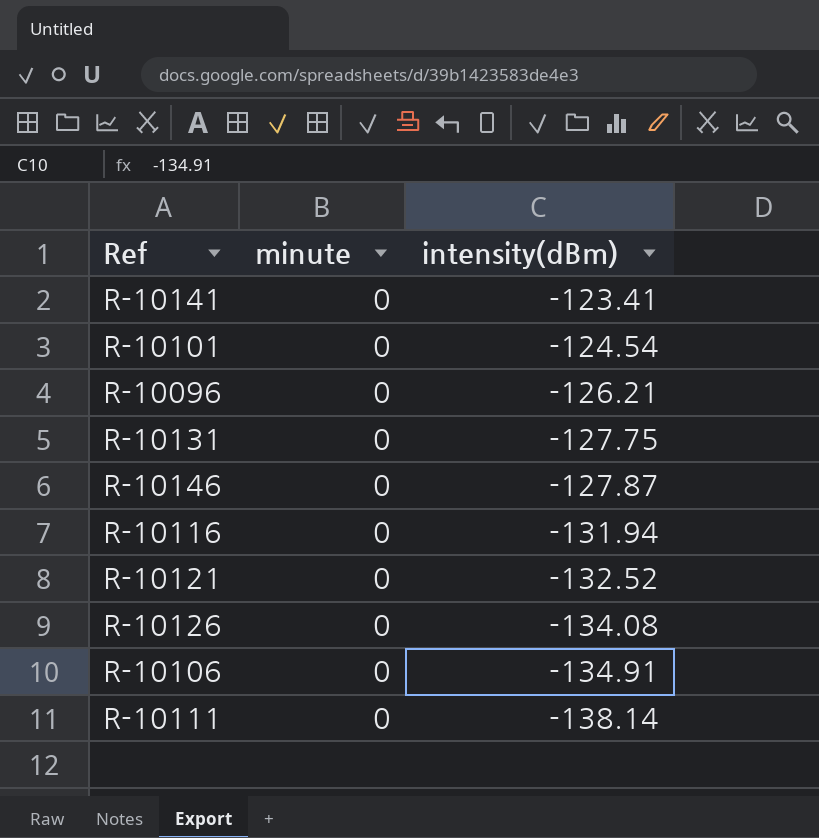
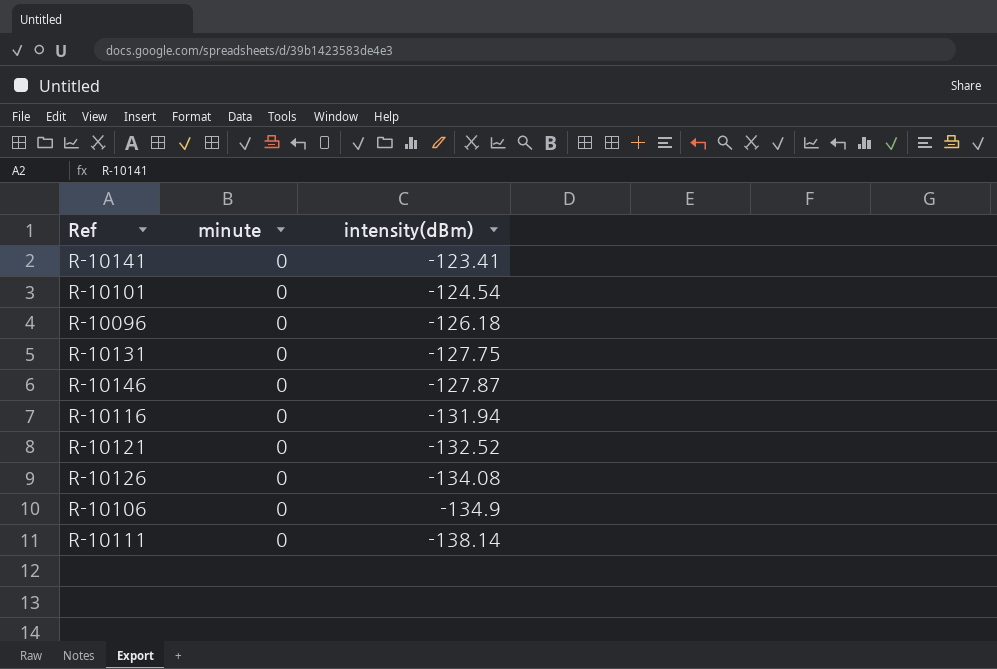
R-10096 | intensity(dBm): -126.21 -> -126.18
R-10106 | intensity(dBm): -134.91 -> -134.9

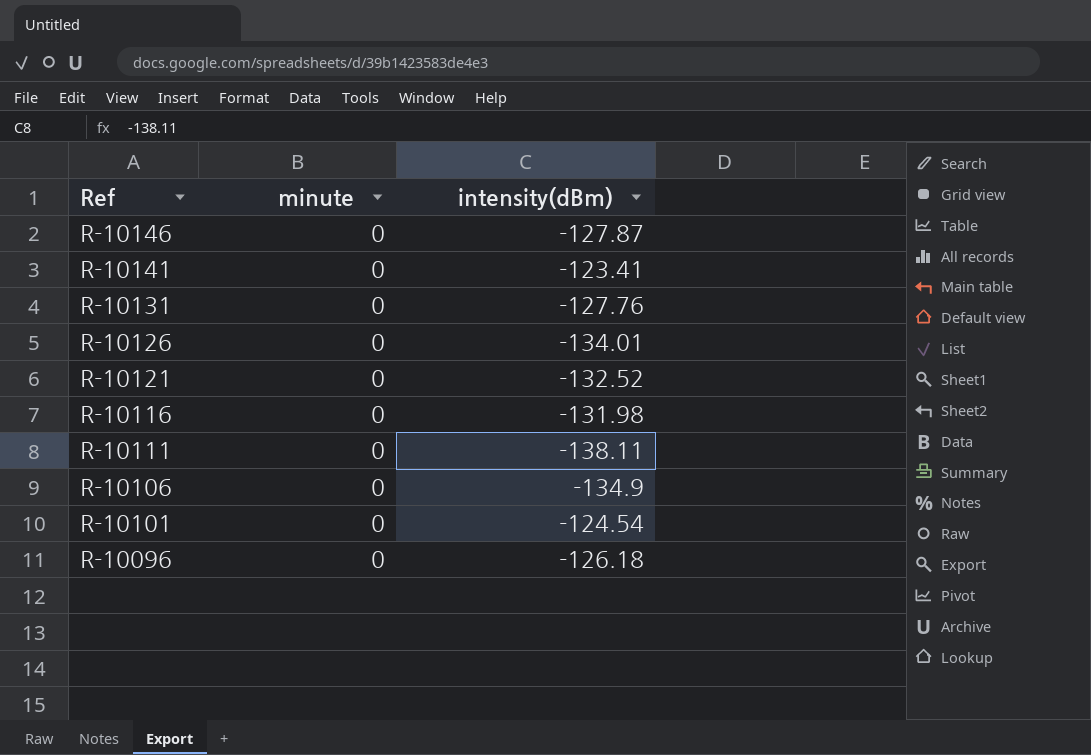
row order: intensity(dBm) descending -> Ref descending
R-10131 | intensity(dBm): -127.75 -> -127.76
R-10126 | intensity(dBm): -134.08 -> -134.01
R-10116 | intensity(dBm): -131.94 -> -131.98
R-10111 | intensity(dBm): -138.14 -> -138.11

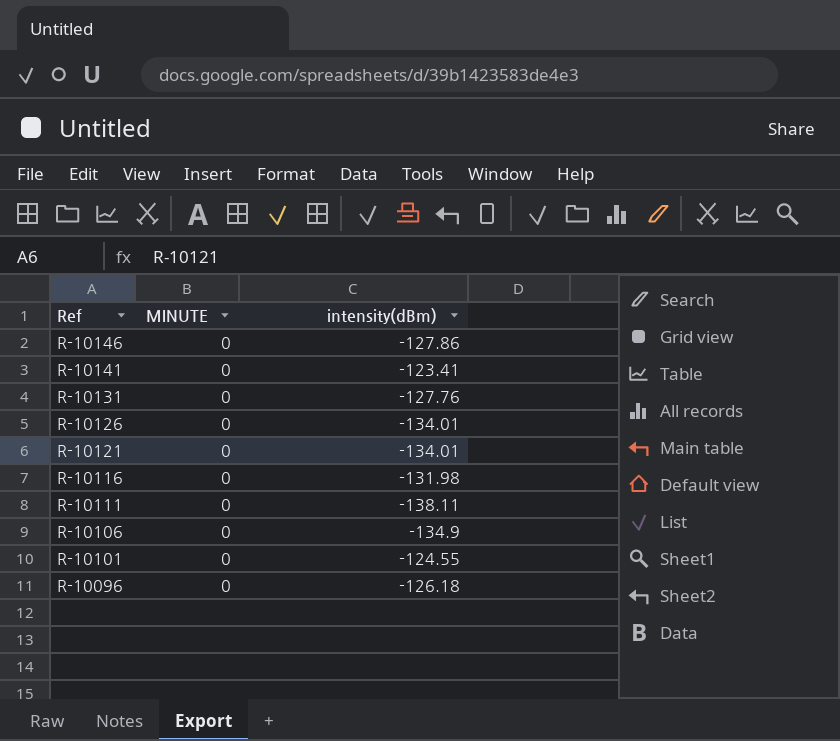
column name: minute -> MINUTE
R-10146 | intensity(dBm): -127.87 -> -127.86
R-10121 | intensity(dBm): -132.52 -> -134.01
R-10101 | intensity(dBm): -124.54 -> -124.55

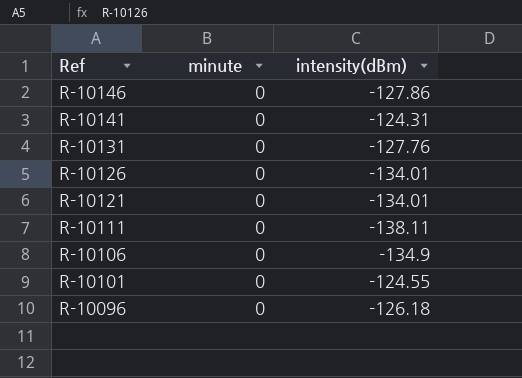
column name: MINUTE -> minute
row R-10116: 0 | -131.98 -> none
R-10141 | intensity(dBm): -123.41 -> -124.31

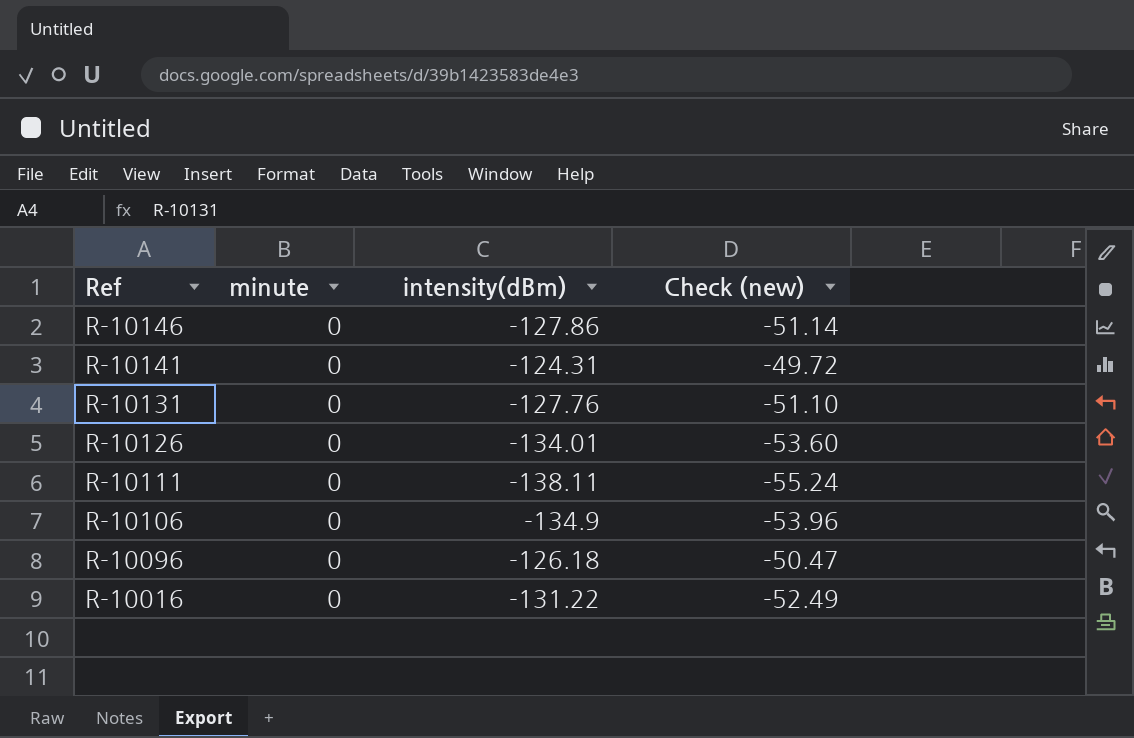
column Check (new) | formula: none -> [intensity(dBm)] * 0.4
row R-10121: 0 | -134.01 -> none
row R-10101: 0 | -124.55 -> none
row R-10016: none -> 0 | -131.22 | -52.49

